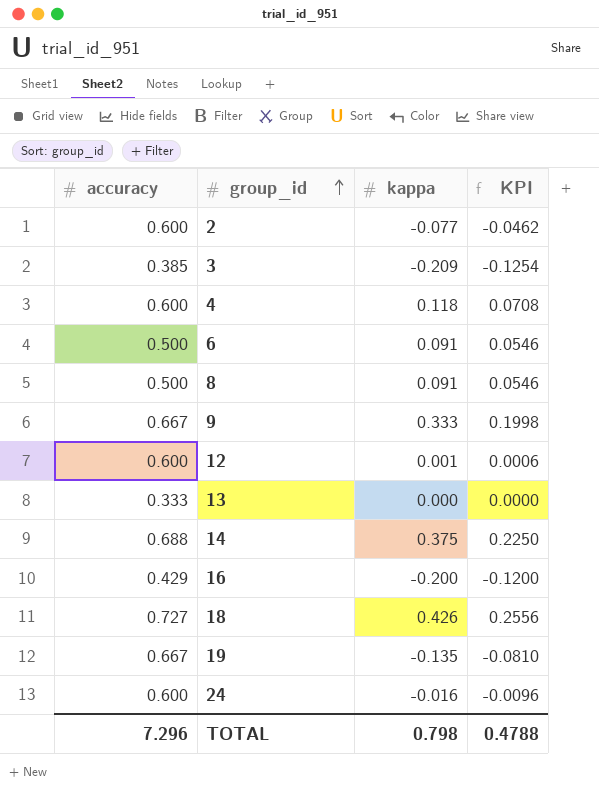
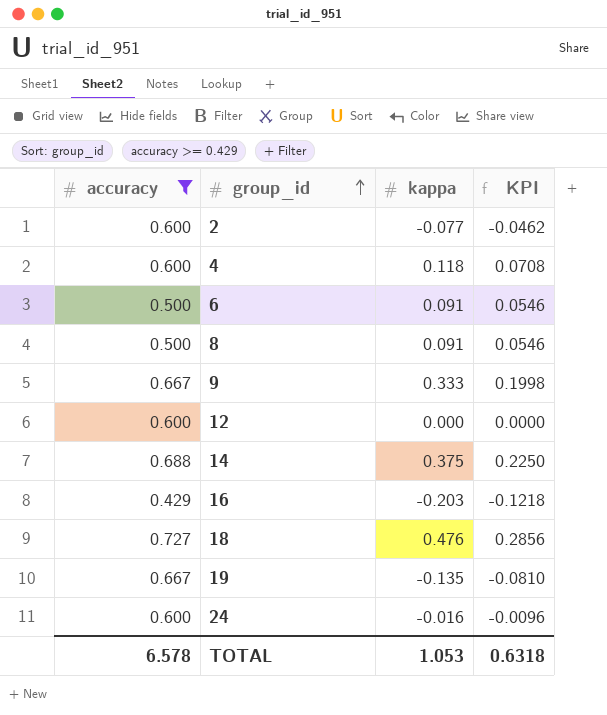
filter: none -> accuracy >= 0.429
12 | kappa: 0.001 -> 0.000
12 | KPI: 0.0006 -> 0.0000
16 | kappa: -0.200 -> -0.203
16 | KPI: -0.1200 -> -0.1218
18 | kappa: 0.426 -> 0.476
18 | KPI: 0.2556 -> 0.2856
TOTAL | accuracy: 7.296 -> 6.578
TOTAL | kappa: 0.798 -> 1.053
TOTAL | KPI: 0.4788 -> 0.6318

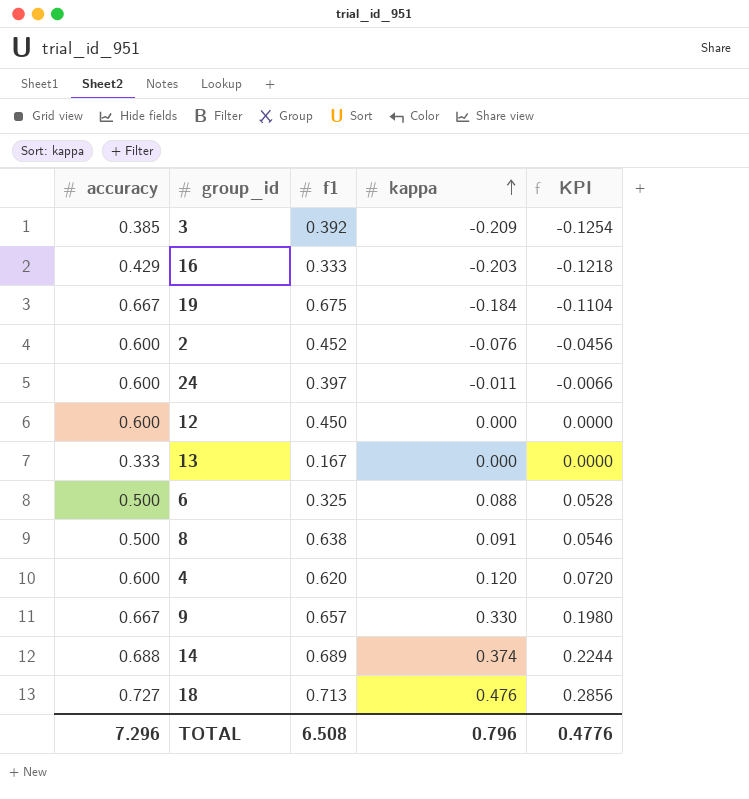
filter: accuracy >= 0.429 -> none
row order: group_id ascending -> kappa ascending
column f1 | position: none -> 3
19 | kappa: -0.135 -> -0.184
19 | KPI: -0.0810 -> -0.1104
2 | kappa: -0.077 -> -0.076
2 | KPI: -0.0462 -> -0.0456
24 | kappa: -0.016 -> -0.011
24 | KPI: -0.0096 -> -0.0066
6 | kappa: 0.091 -> 0.088
6 | KPI: 0.0546 -> 0.0528
4 | kappa: 0.118 -> 0.120
4 | KPI: 0.0708 -> 0.0720
9 | kappa: 0.333 -> 0.330
9 | KPI: 0.1998 -> 0.1980
14 | kappa: 0.375 -> 0.374
14 | KPI: 0.2250 -> 0.2244
TOTAL | accuracy: 6.578 -> 7.296
TOTAL | kappa: 1.053 -> 0.796
TOTAL | KPI: 0.6318 -> 0.4776

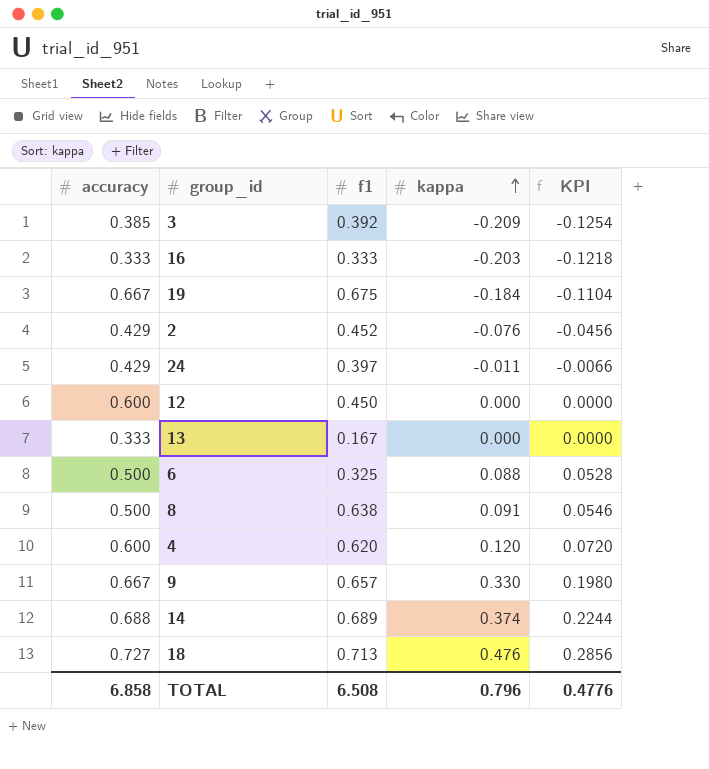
16 | accuracy: 0.429 -> 0.333
2 | accuracy: 0.600 -> 0.429
24 | accuracy: 0.600 -> 0.429
TOTAL | accuracy: 7.296 -> 6.858

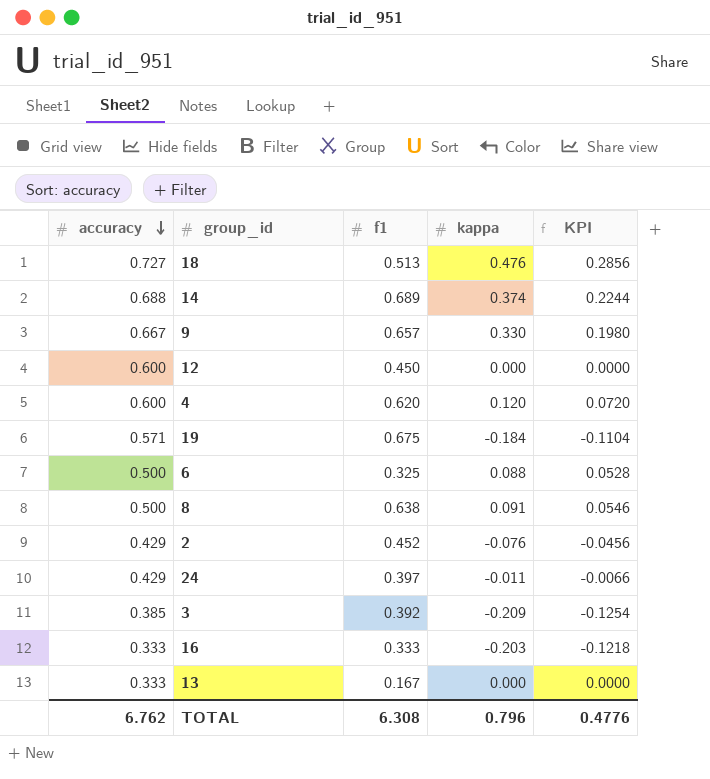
row order: kappa ascending -> accuracy descending
18 | f1: 0.713 -> 0.513
19 | accuracy: 0.667 -> 0.571
TOTAL | accuracy: 6.858 -> 6.762
TOTAL | f1: 6.508 -> 6.308

